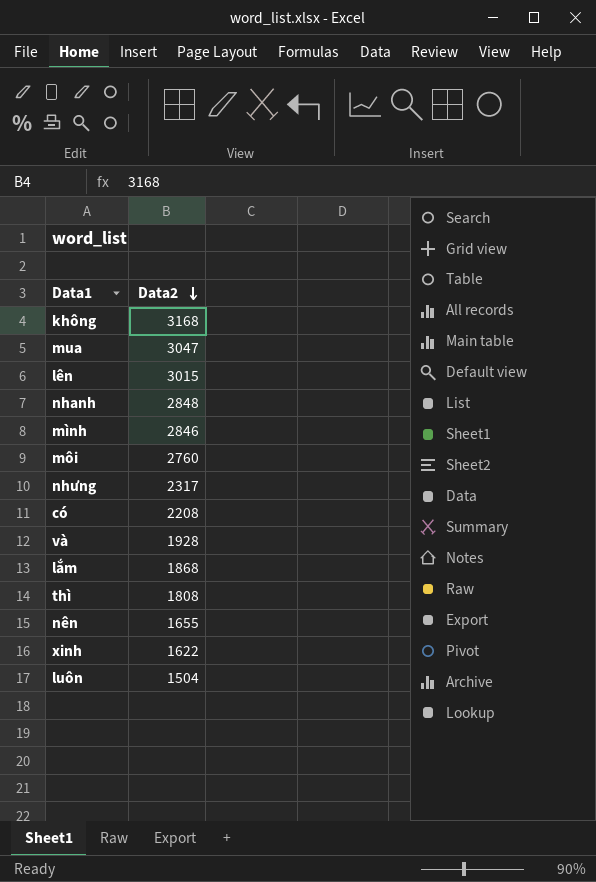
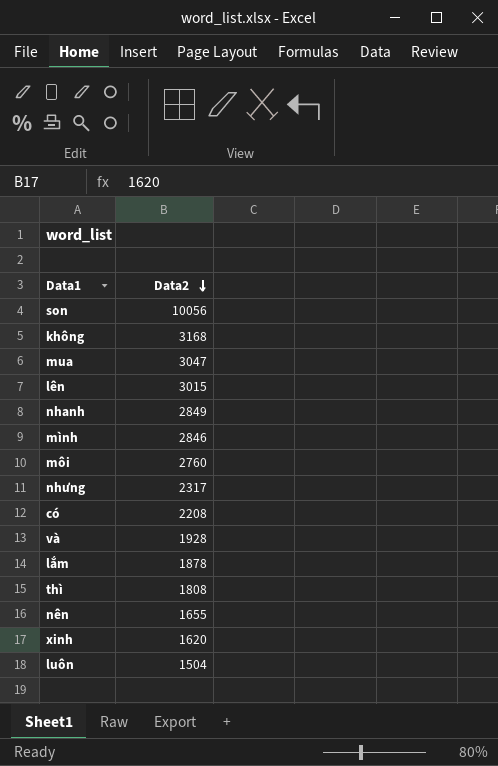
row son: none -> 10056
nhanh | Data2: 2848 -> 2849
lắm | Data2: 1868 -> 1878
xinh | Data2: 1622 -> 1620

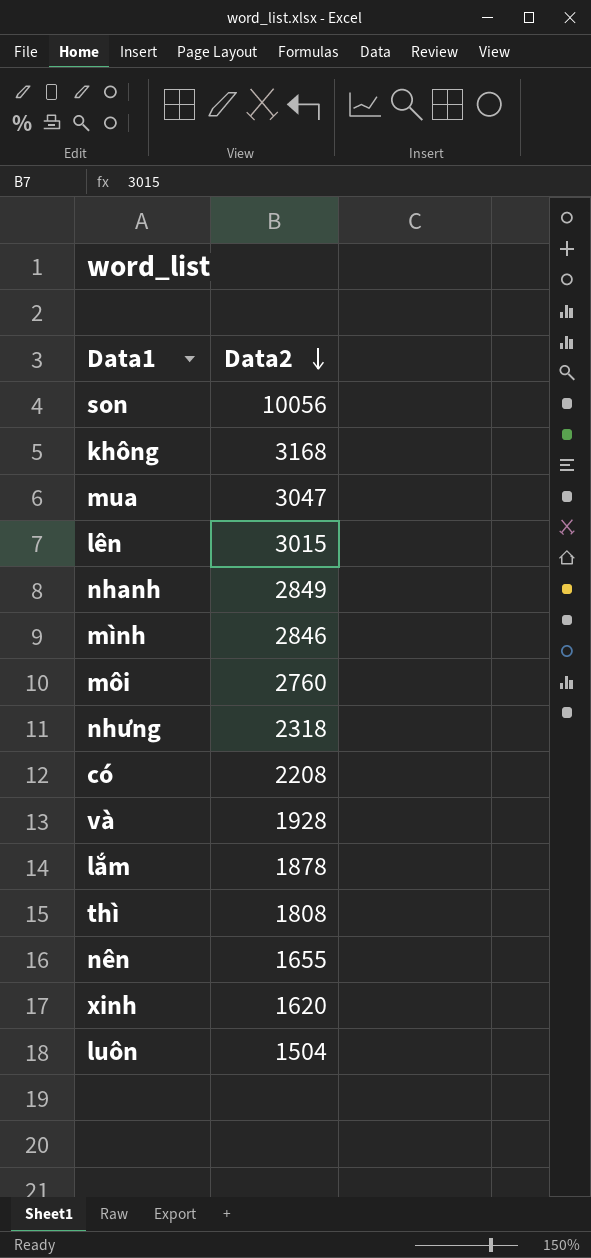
nhưng | Data2: 2317 -> 2318

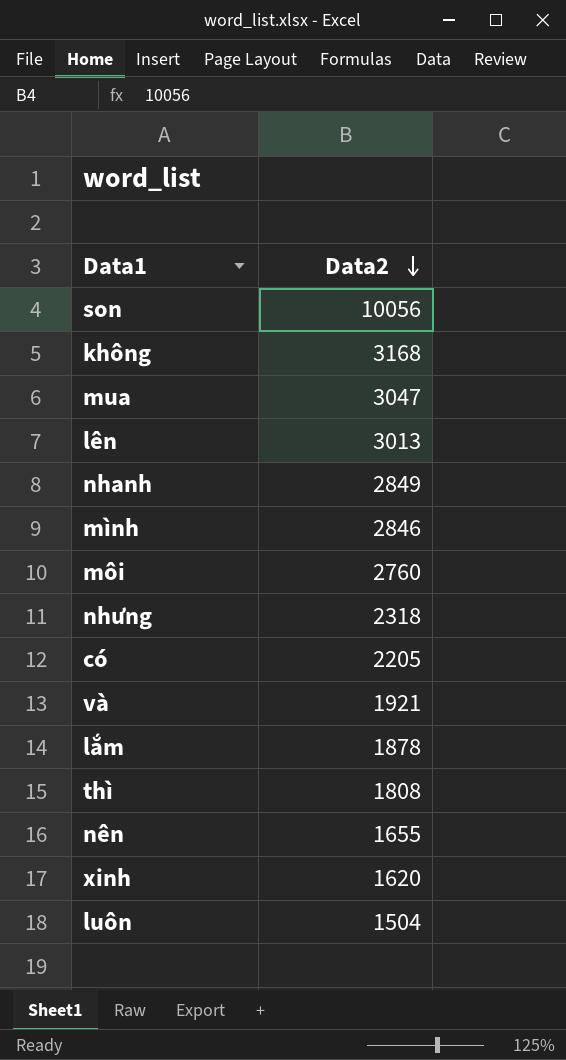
lên | Data2: 3015 -> 3013
có | Data2: 2208 -> 2205
và | Data2: 1928 -> 1921

